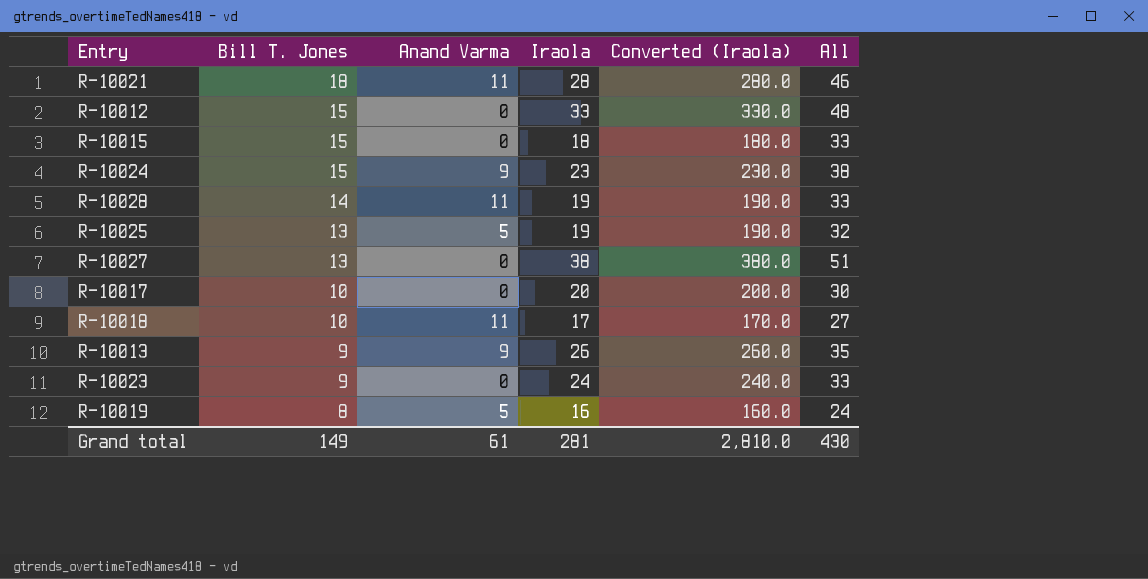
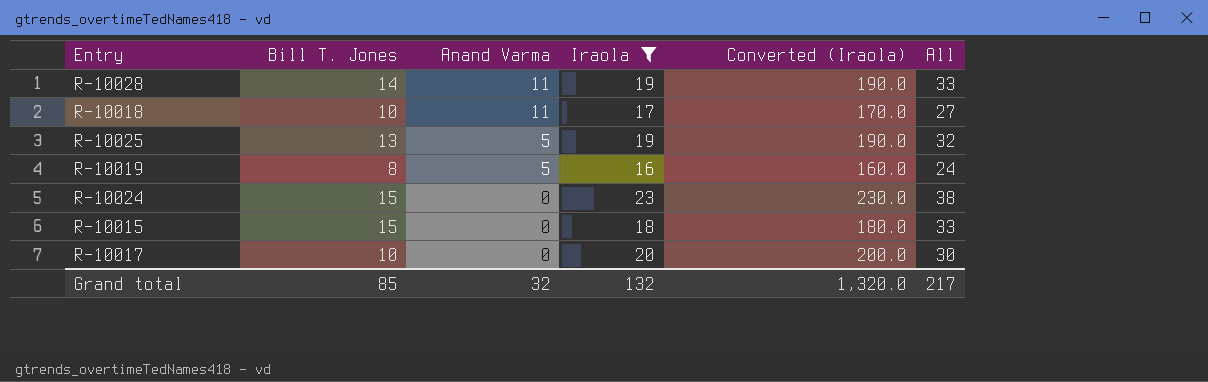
filter: none -> Iraola <= 23
row order: Bill T. Jones descending -> Anand Varma descending
R-10024 | Anand Varma: 9 -> 0
Grand total | Bill T. Jones: 149 -> 85
Grand total | Anand Varma: 61 -> 32
Grand total | Iraola: 281 -> 132
Grand total | Converted (Iraola): 2,810.0 -> 1,320.0
Grand total | All: 430 -> 217

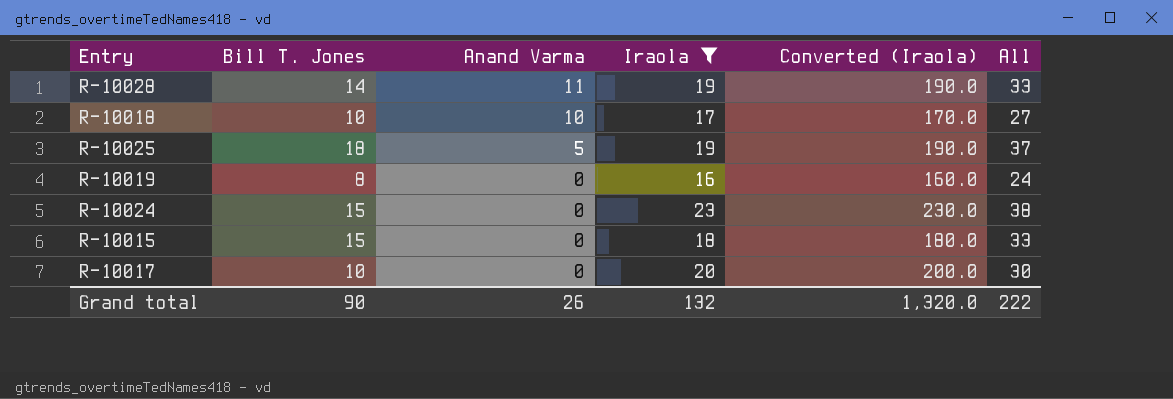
R-10018 | Anand Varma: 11 -> 10
R-10025 | Bill T. Jones: 13 -> 18
R-10025 | All: 32 -> 37
R-10019 | Anand Varma: 5 -> 0
Grand total | Bill T. Jones: 85 -> 90
Grand total | Anand Varma: 32 -> 26
Grand total | All: 217 -> 222

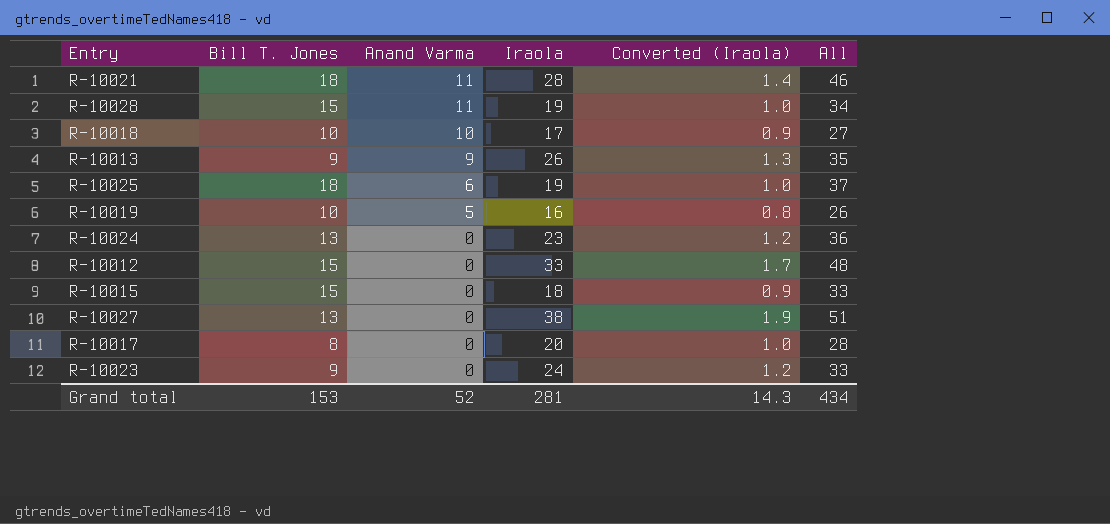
filter: Iraola <= 23 -> none
column Converted (Iraola) | formula: [Iraola] * 10 -> [Iraola] * 0.05
R-10028 | Bill T. Jones: 14 -> 15
R-10028 | All: 33 -> 34
R-10025 | Anand Varma: 5 -> 6
R-10019 | Bill T. Jones: 8 -> 10
R-10019 | Anand Varma: 0 -> 5
R-10019 | All: 24 -> 26
R-10024 | Bill T. Jones: 15 -> 13
R-10024 | All: 38 -> 36
R-10017 | Bill T. Jones: 10 -> 8
R-10017 | All: 30 -> 28
Grand total | Bill T. Jones: 90 -> 153
Grand total | Anand Varma: 26 -> 52
Grand total | Iraola: 132 -> 281
Grand total | Converted (Iraola): 1,320.0 -> 14.3
Grand total | All: 222 -> 434

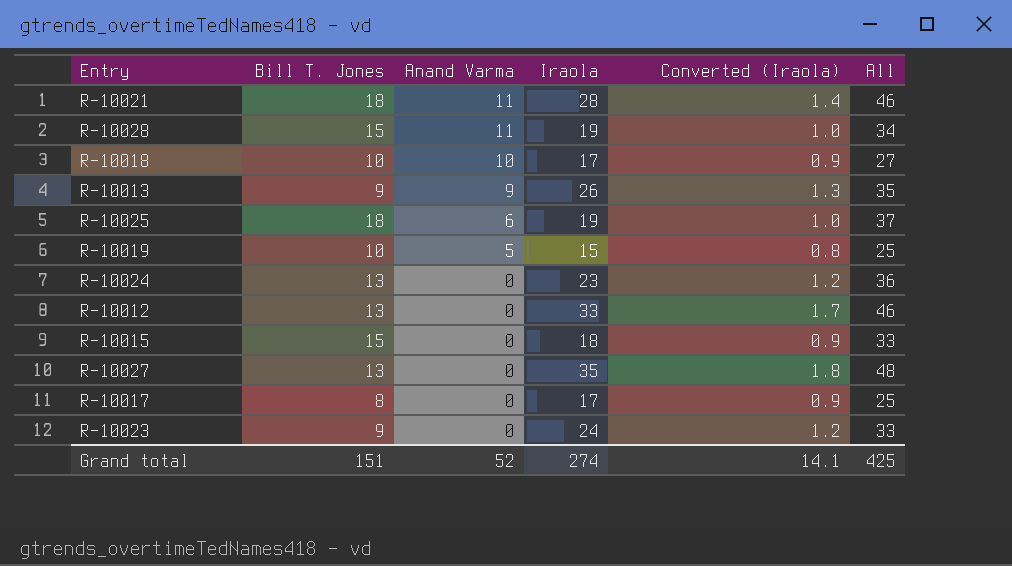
R-10019 | Iraola: 16 -> 15
R-10019 | All: 26 -> 25
R-10012 | Bill T. Jones: 15 -> 13
R-10012 | All: 48 -> 46
R-10027 | Iraola: 38 -> 35
R-10027 | Converted (Iraola): 1.9 -> 1.8
R-10027 | All: 51 -> 48
R-10017 | Iraola: 20 -> 17
R-10017 | Converted (Iraola): 1.0 -> 0.9
R-10017 | All: 28 -> 25
Grand total | Bill T. Jones: 153 -> 151
Grand total | Iraola: 281 -> 274
Grand total | Converted (Iraola): 14.3 -> 14.1
Grand total | All: 434 -> 425

